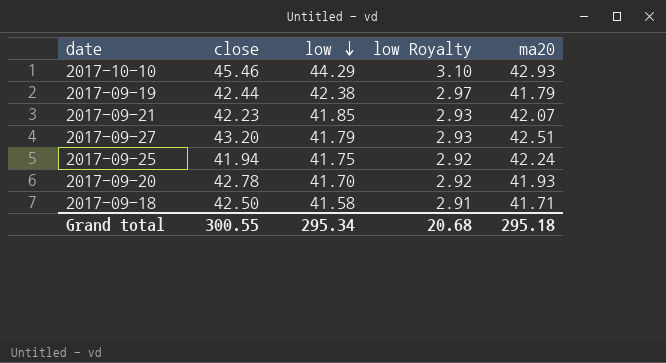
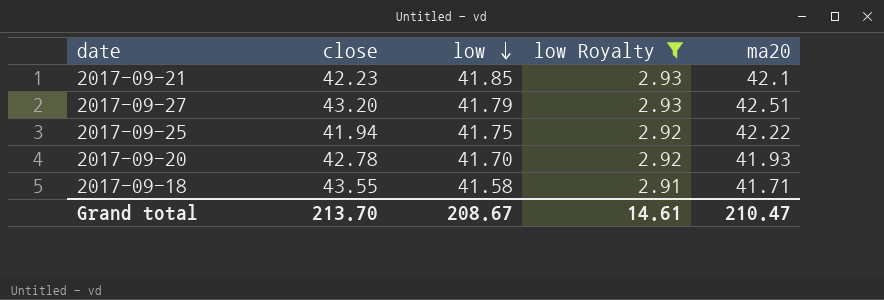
filter: none -> low Royalty <= 2.93
2017-09-21 | ma20: 42.07 -> 42.1
2017-09-25 | ma20: 42.24 -> 42.22
2017-09-18 | close: 42.50 -> 43.55
Grand total | close: 300.55 -> 213.70
Grand total | low: 295.34 -> 208.67
Grand total | low Royalty: 20.68 -> 14.61
Grand total | ma20: 295.18 -> 210.47

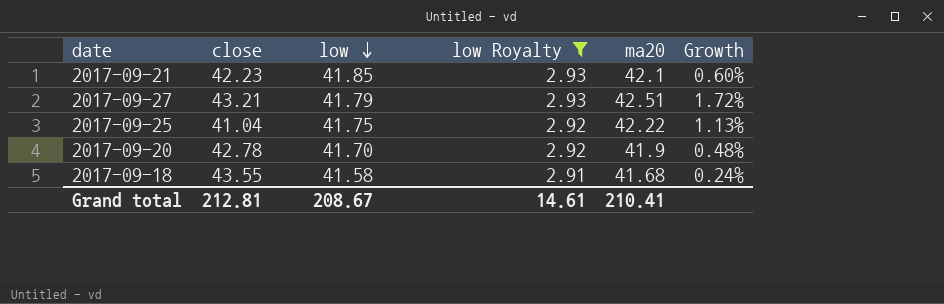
column Growth | formula: none -> ([ma20] - [low]) / [low]
2017-09-27 | close: 43.20 -> 43.21
2017-09-25 | close: 41.94 -> 41.04
2017-09-20 | ma20: 41.93 -> 41.9
2017-09-18 | ma20: 41.71 -> 41.68
Grand total | close: 213.70 -> 212.81
Grand total | ma20: 210.47 -> 210.41

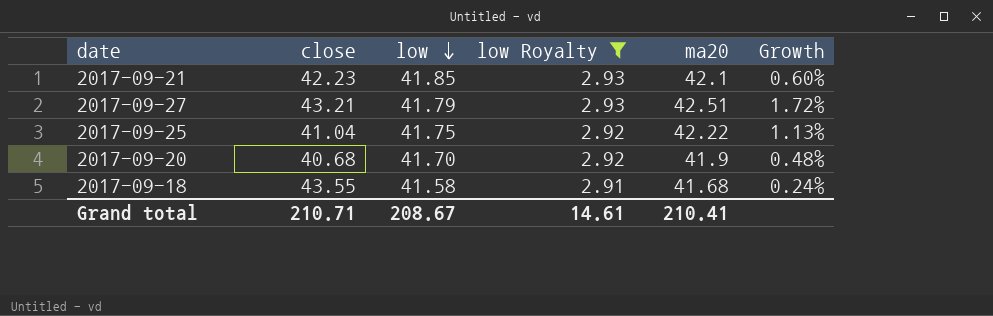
2017-09-20 | close: 42.78 -> 40.68
Grand total | close: 212.81 -> 210.71

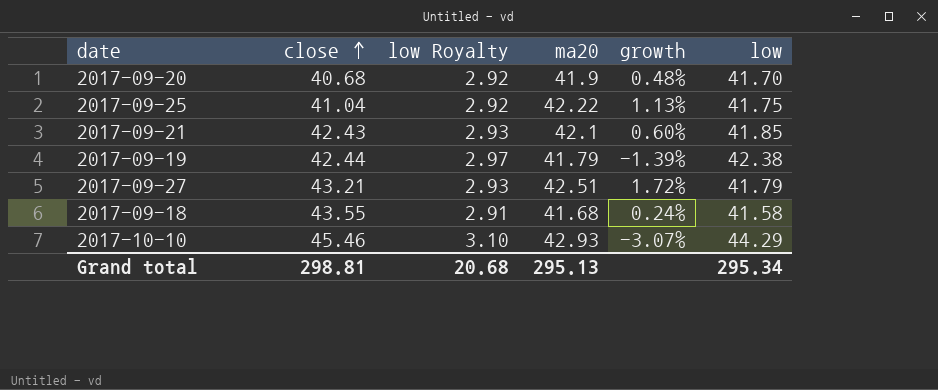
filter: low Royalty <= 2.93 -> none
row order: low descending -> close ascending
column name: Growth -> growth
column low | position: 3 -> 6
2017-09-21 | close: 42.23 -> 42.43
Grand total | close: 210.71 -> 298.81
Grand total | low Royalty: 14.61 -> 20.68
Grand total | ma20: 210.41 -> 295.13
Grand total | low: 208.67 -> 295.34

